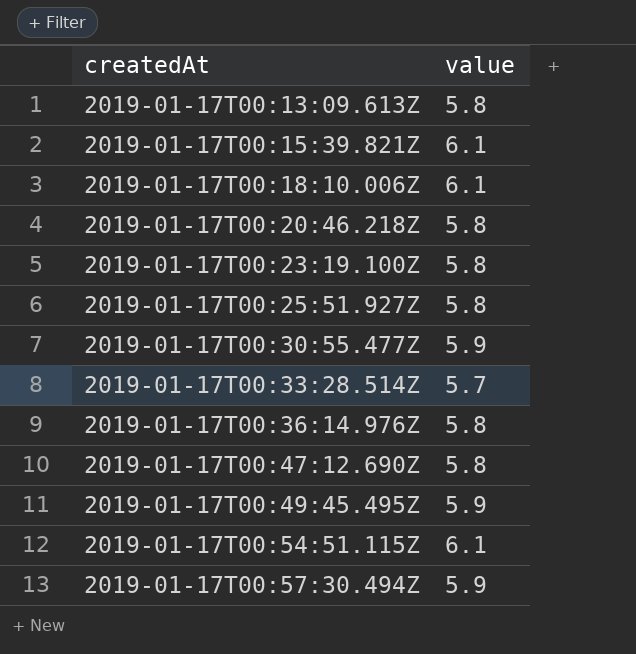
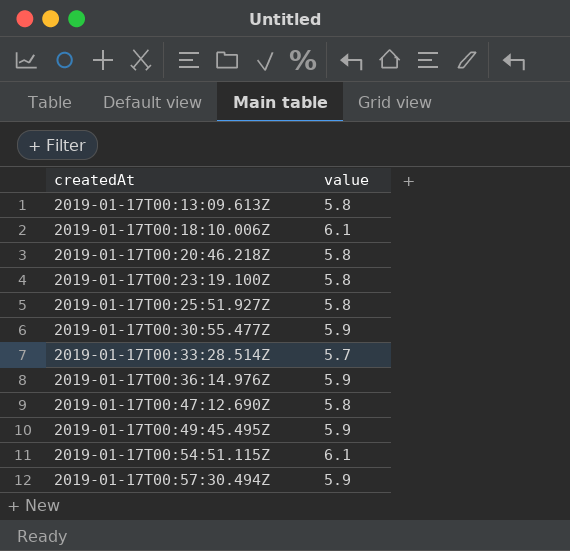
row 2019-01-17T00:15:39.821Z: 6.1 -> none
2019-01-17T00:36:14.976Z | value: 5.8 -> 5.9

